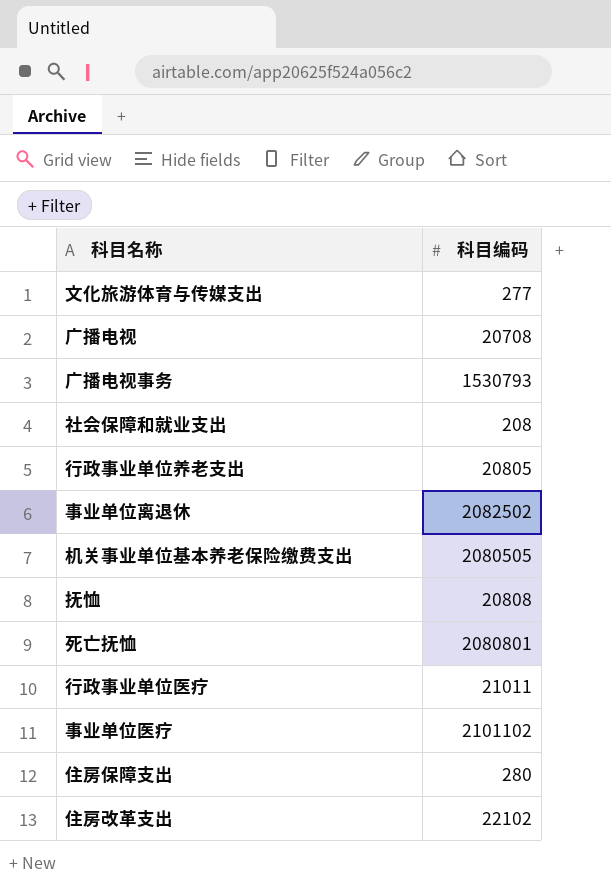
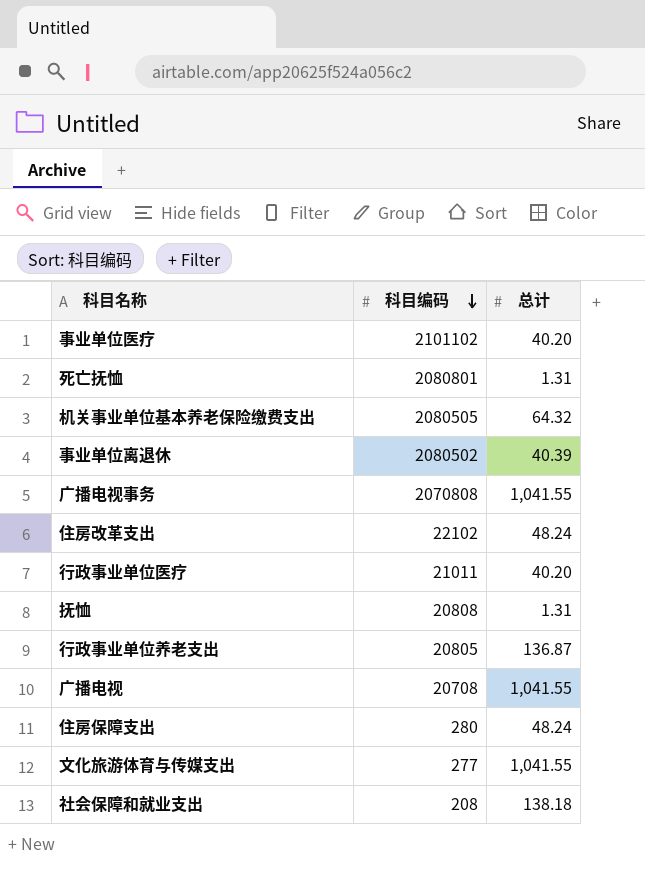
row order: none -> 科目编码 descending
column 总计 | position: none -> 3
事业单位离退休 | 科目编码: 2082502 -> 2080502
广播电视事务 | 科目编码: 1530793 -> 2070808

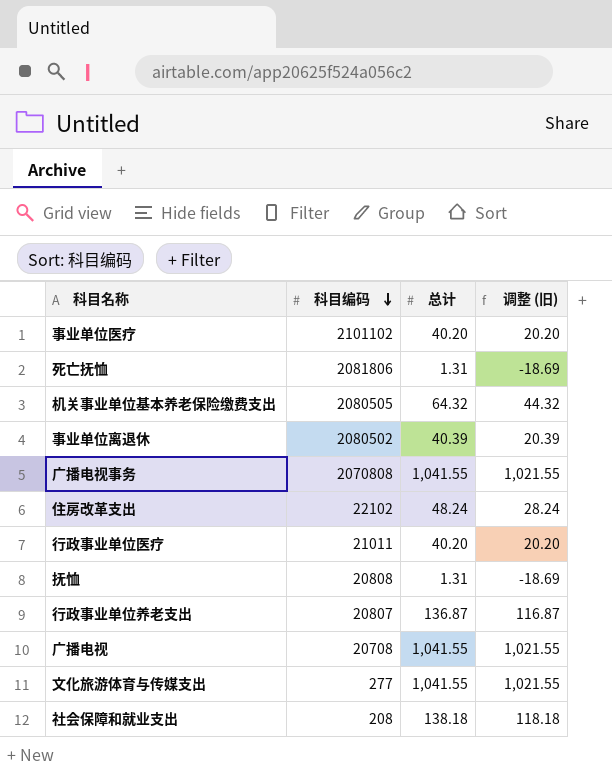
column 调整 (旧) | formula: none -> [总计] - 20
row 住房保障支出: 280 | 48.24 -> none
死亡抚恤 | 科目编码: 2080801 -> 2081806
行政事业单位养老支出 | 科目编码: 20805 -> 20807

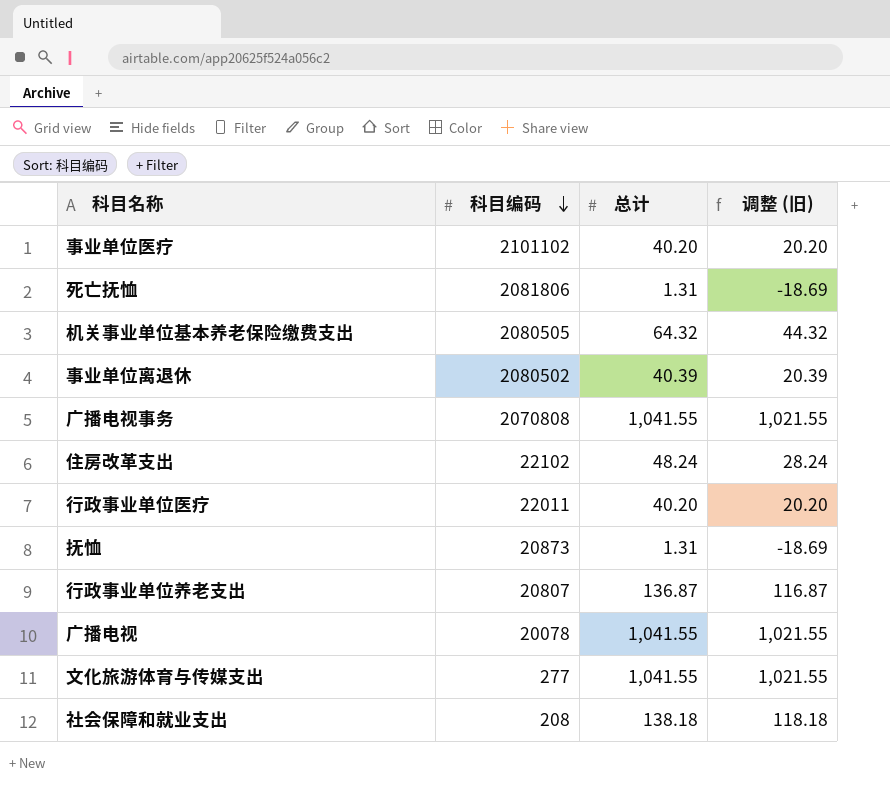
行政事业单位医疗 | 科目编码: 21011 -> 22011
抚恤 | 科目编码: 20808 -> 20873
广播电视 | 科目编码: 20708 -> 20078

